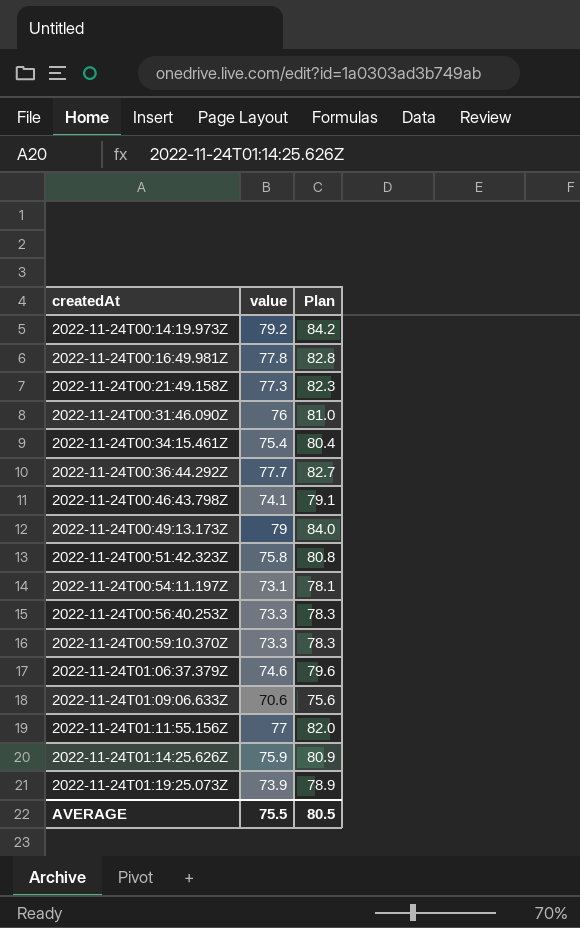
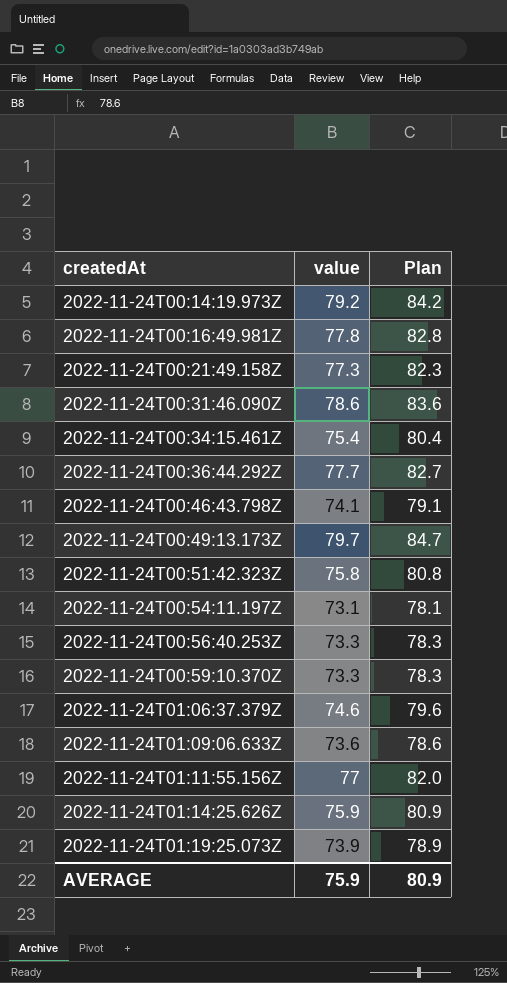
2022-11-24T00:31:46.090Z | value: 76 -> 78.6
2022-11-24T00:31:46.090Z | Plan: 81.0 -> 83.6
2022-11-24T00:49:13.173Z | value: 79 -> 79.7
2022-11-24T00:49:13.173Z | Plan: 84.0 -> 84.7
2022-11-24T01:09:06.633Z | value: 70.6 -> 73.6
2022-11-24T01:09:06.633Z | Plan: 75.6 -> 78.6
AVERAGE | value: 75.5 -> 75.9
AVERAGE | Plan: 80.5 -> 80.9

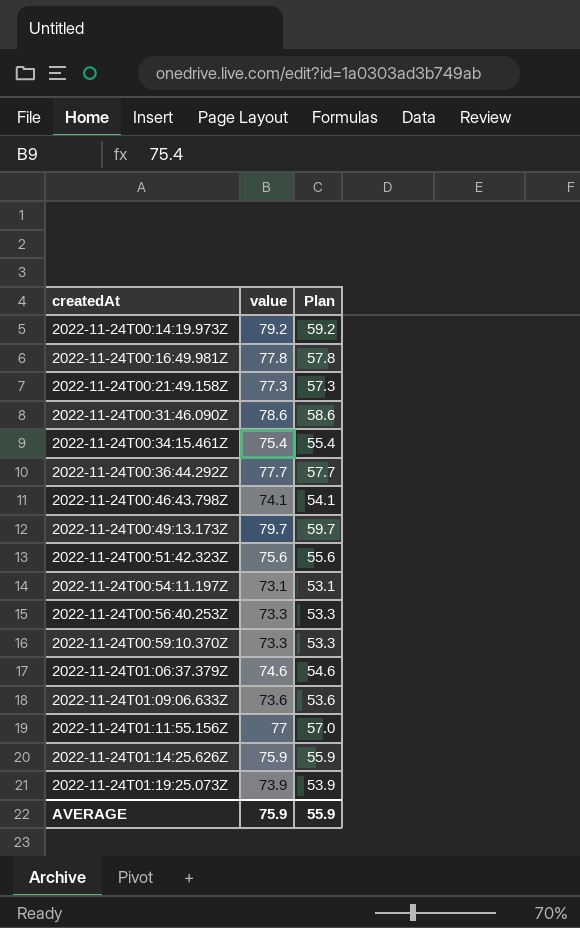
column Plan | formula: [value] + 5 -> [value] - 20
2022-11-24T00:51:42.323Z | value: 75.8 -> 75.6
AVERAGE | Plan: 80.9 -> 55.9

